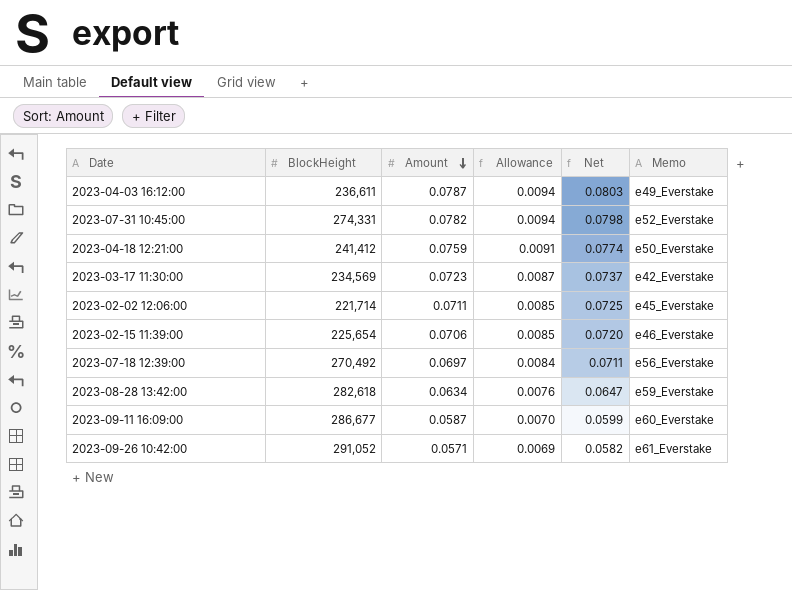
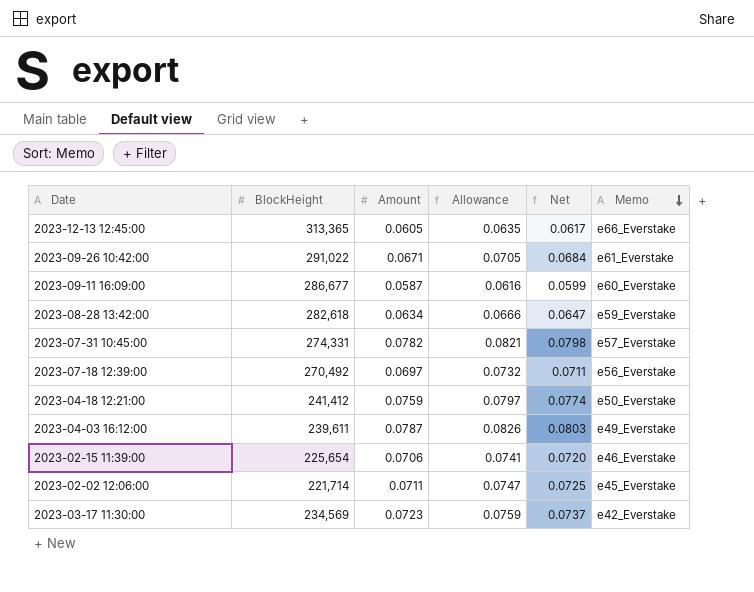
row order: Amount descending -> Memo descending
column Allowance | formula: [Amount] * 0.12 -> [Amount] * 1.05
row 2023-12-13 12:45:00: none -> 313,365 | 0.0605 | 0.0635 | 0.0617 | e66_Everstake
2023-09-26 10:42:00 | BlockHeight: 291,052 -> 291,022
2023-09-26 10:42:00 | Amount: 0.0571 -> 0.0671
2023-09-26 10:42:00 | Net: 0.0582 -> 0.0684
2023-07-31 10:45:00 | Memo: e52_Everstake -> e57_Everstake
2023-04-03 16:12:00 | BlockHeight: 236,611 -> 239,611

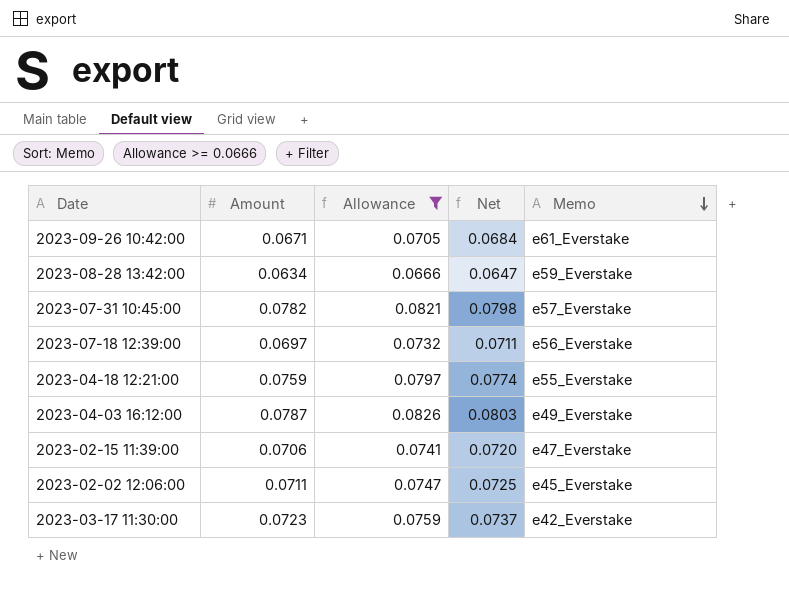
filter: none -> Allowance >= 0.0666
column BlockHeight | position: 2 -> none
2023-04-18 12:21:00 | Memo: e50_Everstake -> e55_Everstake
2023-02-15 11:39:00 | Memo: e46_Everstake -> e47_Everstake

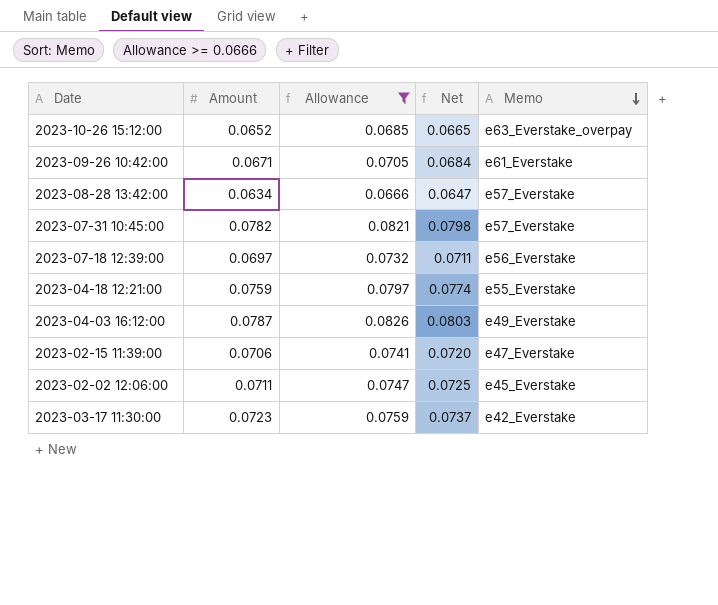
row 2023-10-26 15:12:00: none -> 0.0652 | 0.0685 | 0.0665 | e63_Everstake_overpay
2023-08-28 13:42:00 | Memo: e59_Everstake -> e57_Everstake

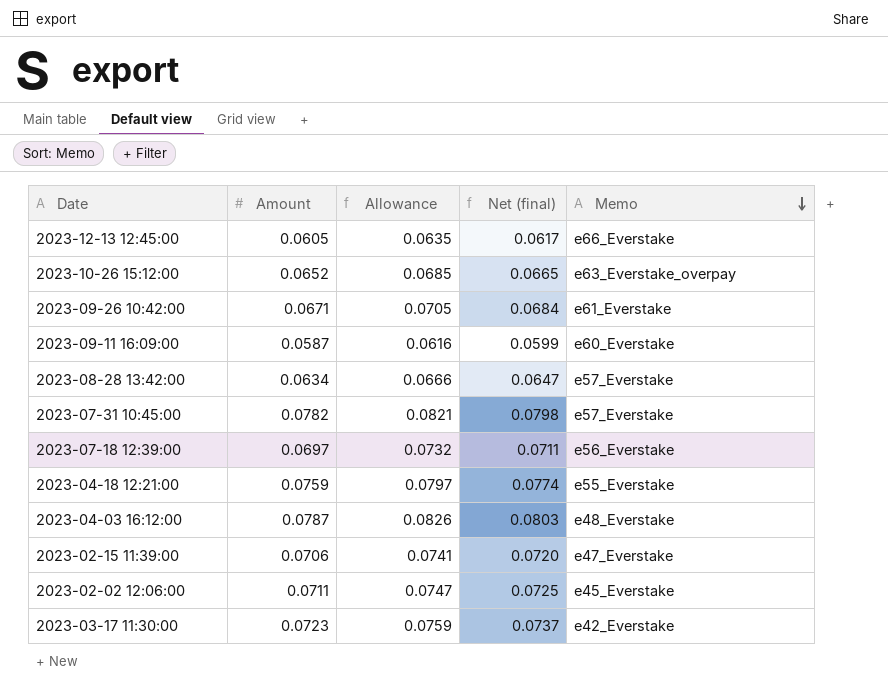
filter: Allowance >= 0.0666 -> none
column name: Net -> Net (final)
2023-04-03 16:12:00 | Memo: e49_Everstake -> e48_Everstake

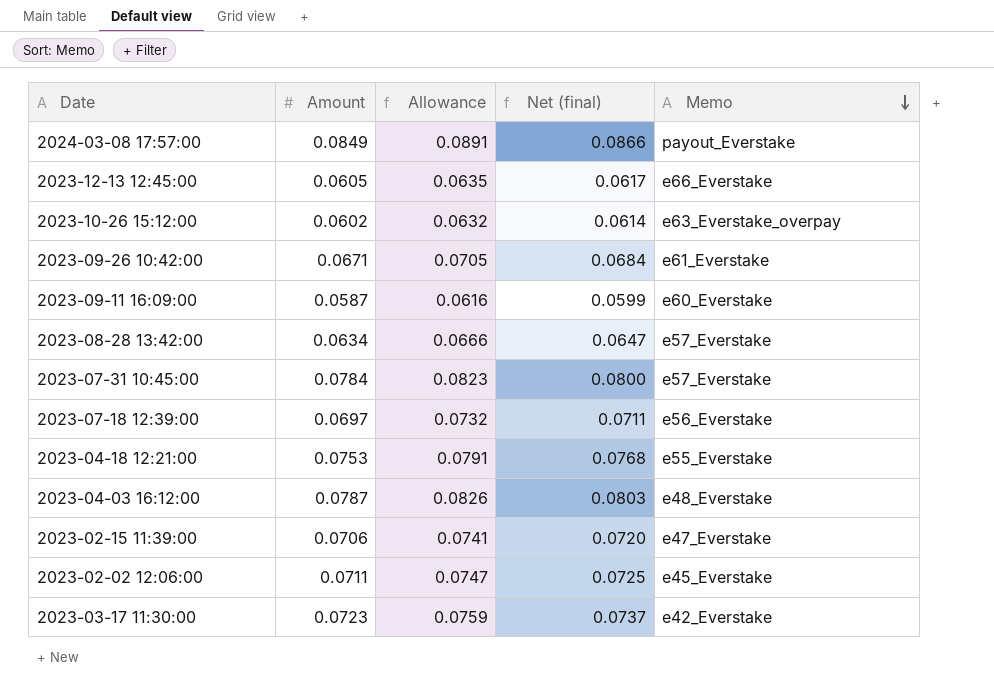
row 2024-03-08 17:57:00: none -> 0.0849 | 0.0891 | 0.0866 | payout_Everstake
2023-10-26 15:12:00 | Amount: 0.0652 -> 0.0602
2023-10-26 15:12:00 | Allowance: 0.0685 -> 0.0632
2023-10-26 15:12:00 | Net (final): 0.0665 -> 0.0614
2023-07-31 10:45:00 | Amount: 0.0782 -> 0.0784
2023-07-31 10:45:00 | Allowance: 0.0821 -> 0.0823
2023-07-31 10:45:00 | Net (final): 0.0798 -> 0.0800
2023-04-18 12:21:00 | Amount: 0.0759 -> 0.0753
2023-04-18 12:21:00 | Allowance: 0.0797 -> 0.0791
2023-04-18 12:21:00 | Net (final): 0.0774 -> 0.0768

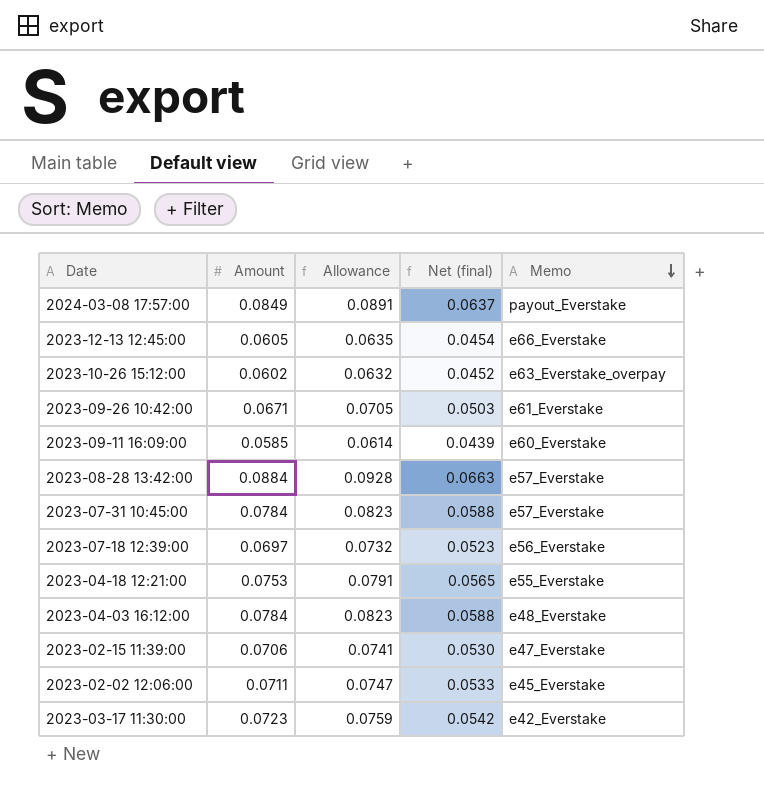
column Net (final) | formula: [Amount] * 1.02 -> [Amount] * 0.75
2023-09-11 16:09:00 | Amount: 0.0587 -> 0.0585
2023-09-11 16:09:00 | Allowance: 0.0616 -> 0.0614
2023-08-28 13:42:00 | Amount: 0.0634 -> 0.0884
2023-08-28 13:42:00 | Allowance: 0.0666 -> 0.0928
2023-04-03 16:12:00 | Amount: 0.0787 -> 0.0784
2023-04-03 16:12:00 | Allowance: 0.0826 -> 0.0823

